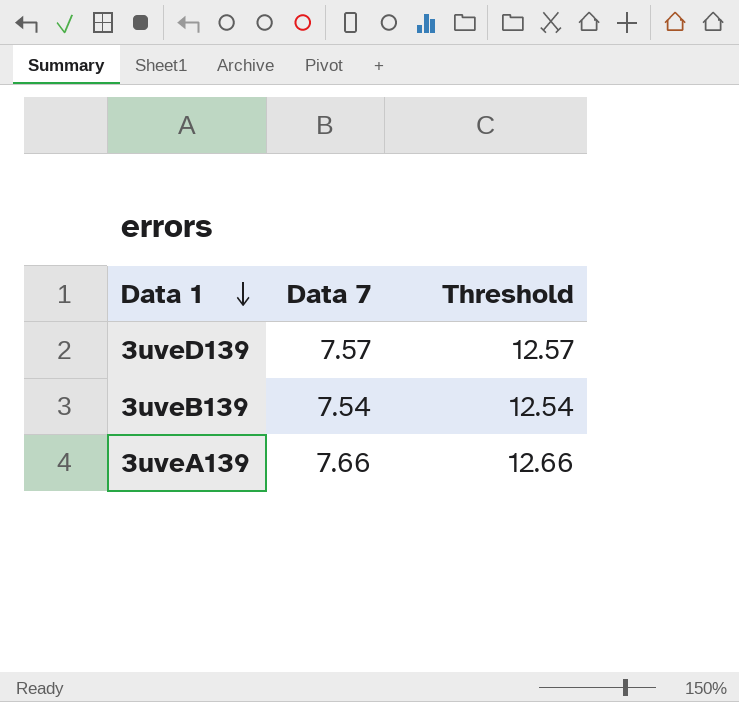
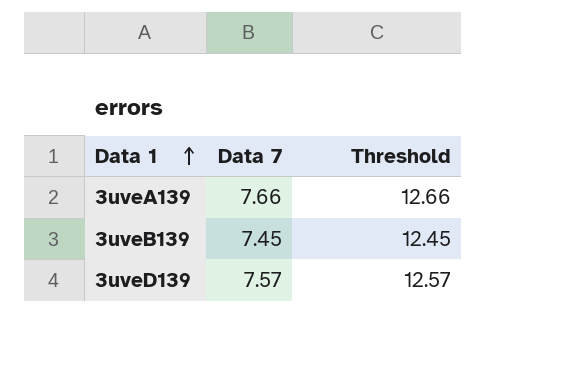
row order: Data 1 descending -> Data 1 ascending
3uveB139 | Data 7: 7.54 -> 7.45
3uveB139 | Threshold: 12.54 -> 12.45

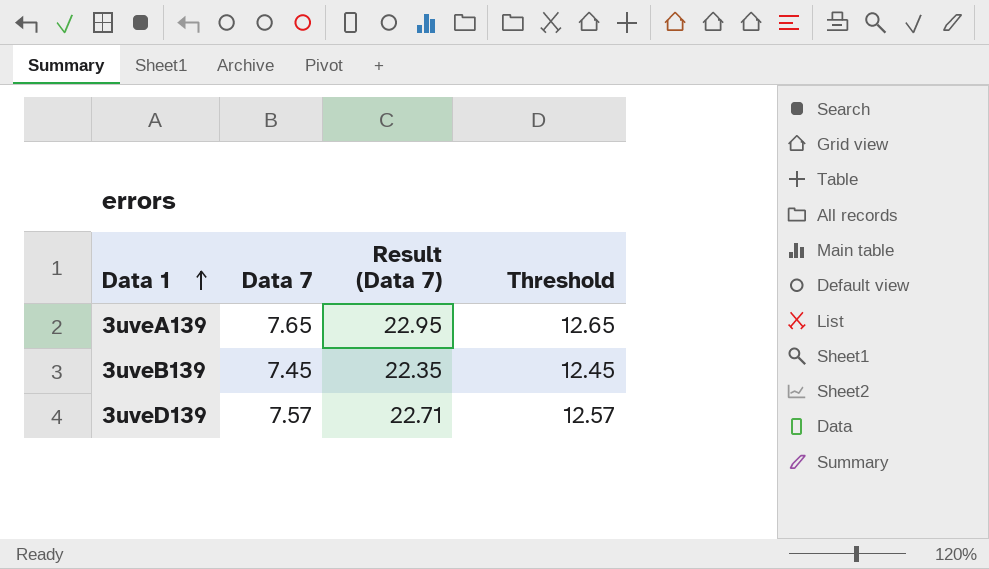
column Result (Data 7) | formula: none -> [Data 7] * 3
3uveA139 | Data 7: 7.66 -> 7.65
3uveA139 | Threshold: 12.66 -> 12.65

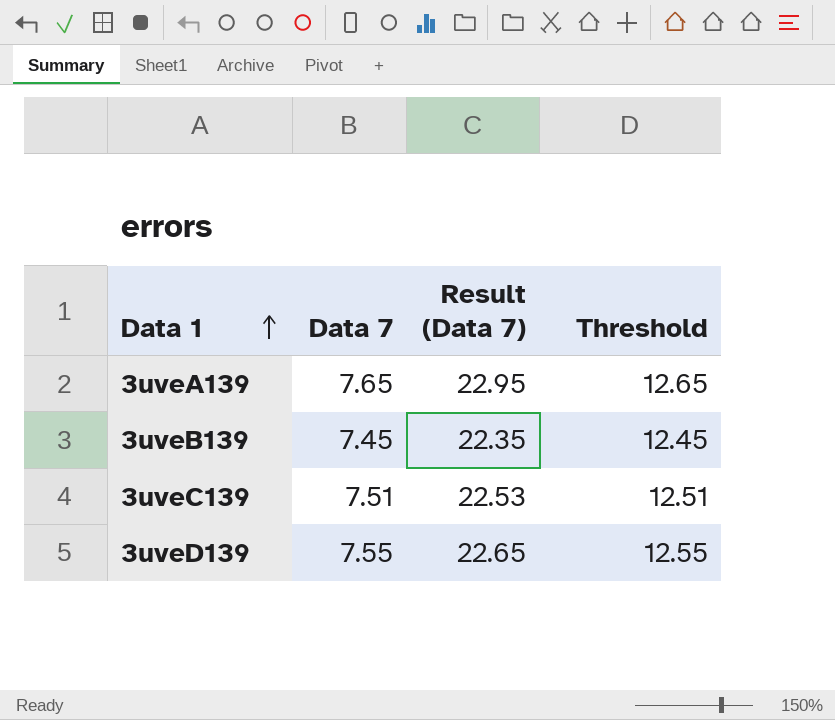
row 3uveC139: none -> 7.51 | 22.53 | 12.51
3uveD139 | Data 7: 7.57 -> 7.55
3uveD139 | Result (Data 7): 22.71 -> 22.65
3uveD139 | Threshold: 12.57 -> 12.55

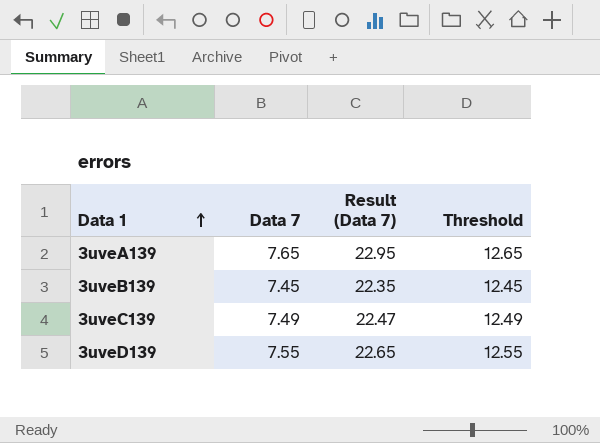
3uveC139 | Data 7: 7.51 -> 7.49
3uveC139 | Result (Data 7): 22.53 -> 22.47
3uveC139 | Threshold: 12.51 -> 12.49

